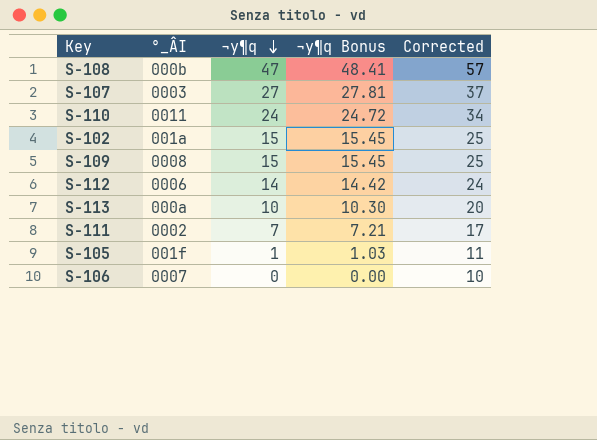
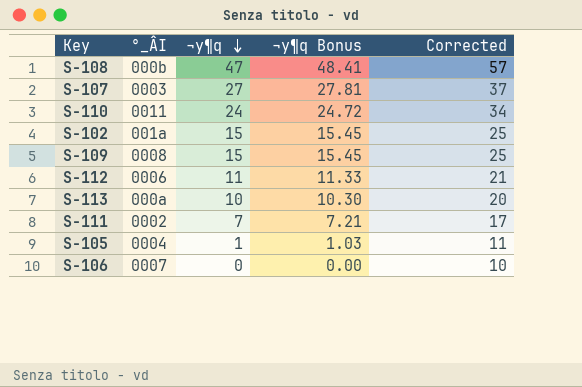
S-112 | ¬y¶q: 14 -> 11
S-112 | ¬y¶q Bonus: 14.42 -> 11.33
S-112 | Corrected: 24 -> 21
S-105 | °_ÂI: 001f -> 0004

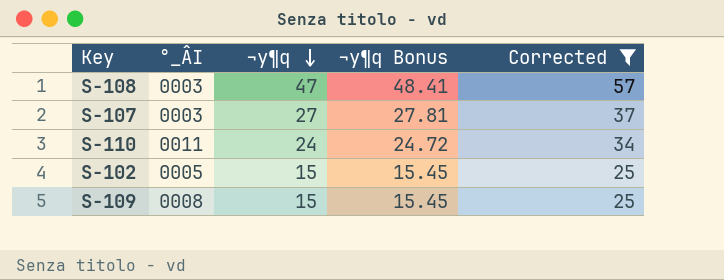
filter: none -> Corrected >= 25
S-108 | °_ÂI: 000b -> 0003
S-102 | °_ÂI: 001a -> 0005

